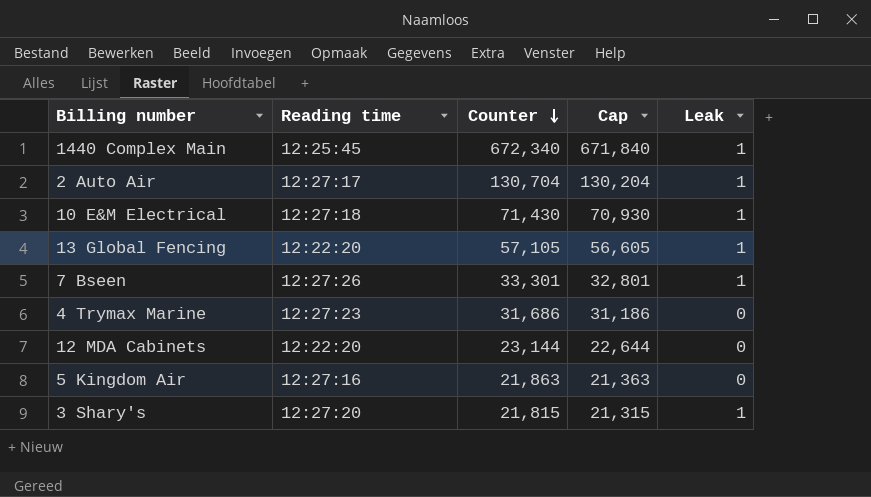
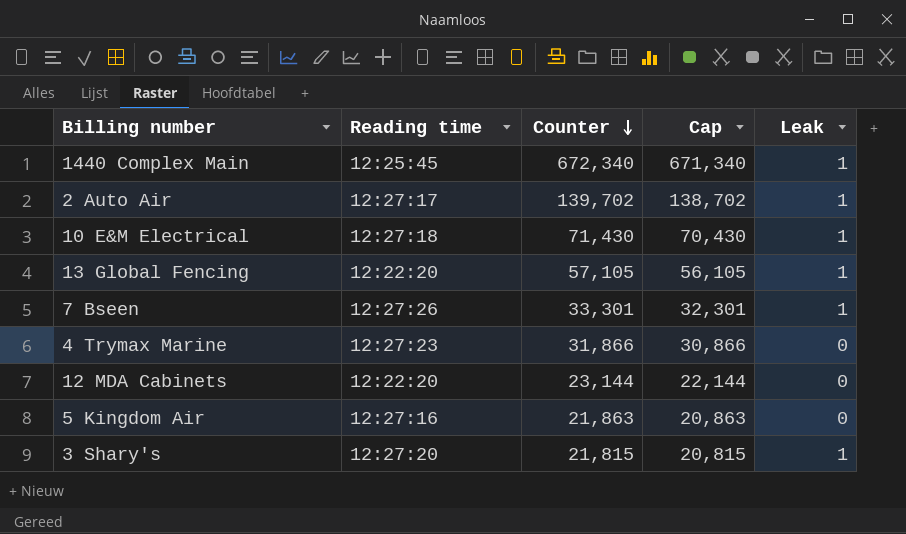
column Cap | formula: [Counter] - 500 -> [Counter] - 1000
2 Auto Air | Counter: 130,704 -> 139,702
4 Trymax Marine | Counter: 31,686 -> 31,866

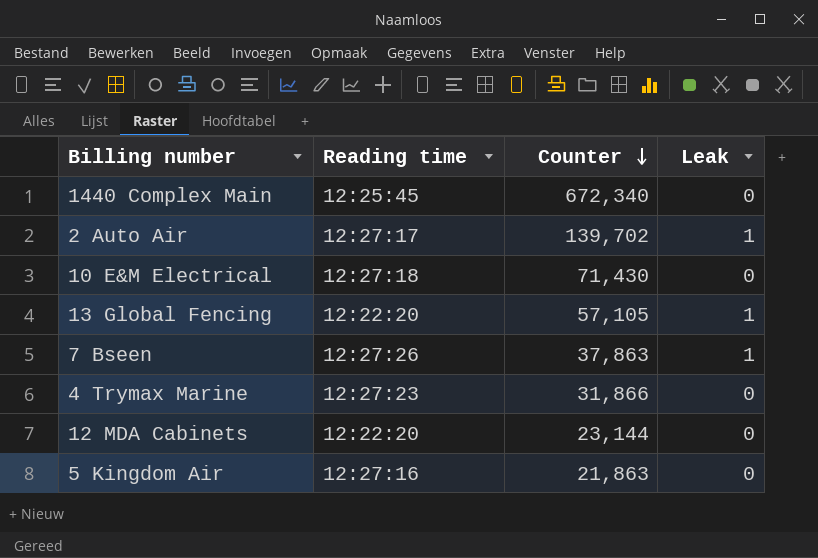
column Cap | formula: [Counter] - 1000 -> none
row 3 Shary's: 12:27:20 | 21,815 | 20,815 | 1 -> none
1440 Complex Main | Leak: 1 -> 0
10 E&M Electrical | Leak: 1 -> 0
7 Bseen | Counter: 33,301 -> 37,863

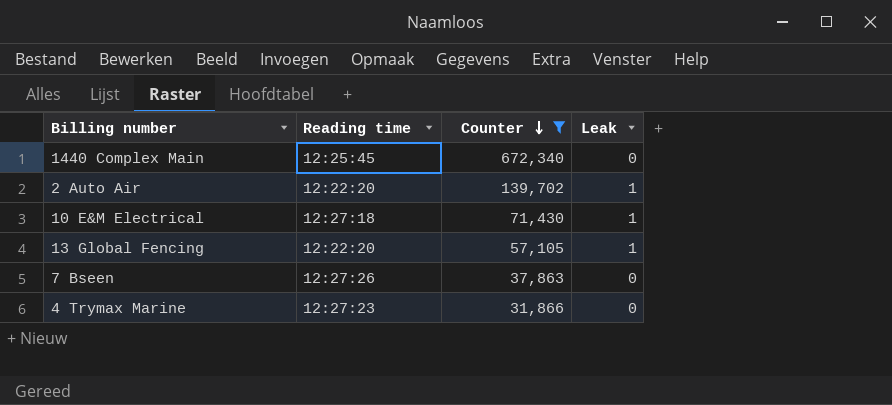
filter: none -> Counter >= 31,866
2 Auto Air | Reading time: 12:27:17 -> 12:22:20
10 E&M Electrical | Leak: 0 -> 1
7 Bseen | Leak: 1 -> 0

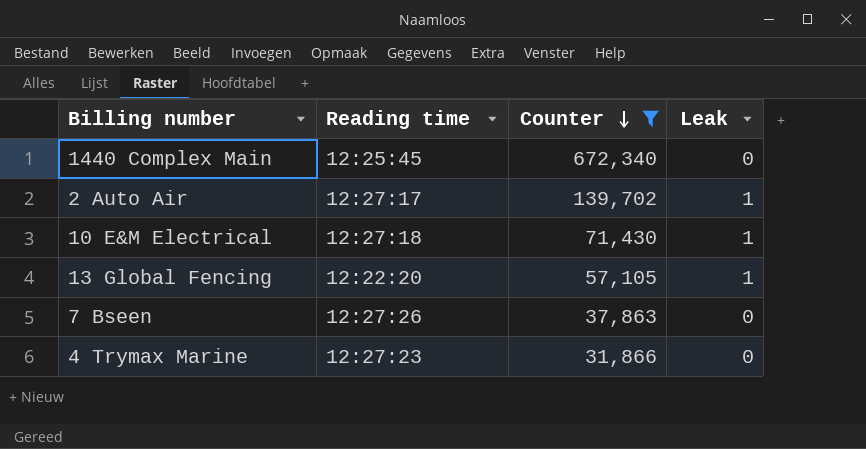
2 Auto Air | Reading time: 12:22:20 -> 12:27:17

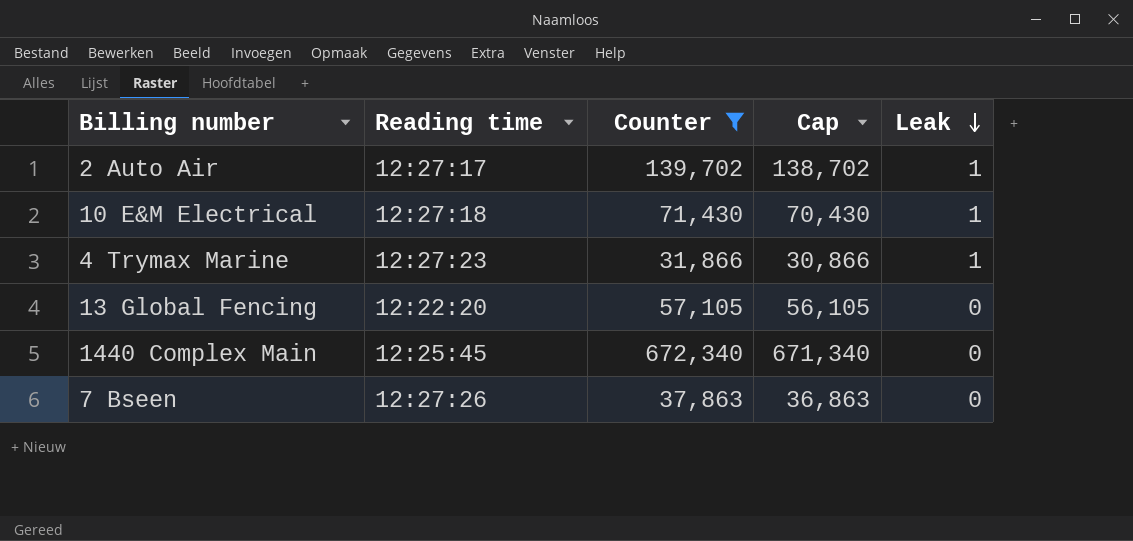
row order: Counter descending -> Leak descending
column Cap | formula: none -> [Counter] - 1000
4 Trymax Marine | Leak: 0 -> 1
13 Global Fencing | Leak: 1 -> 0

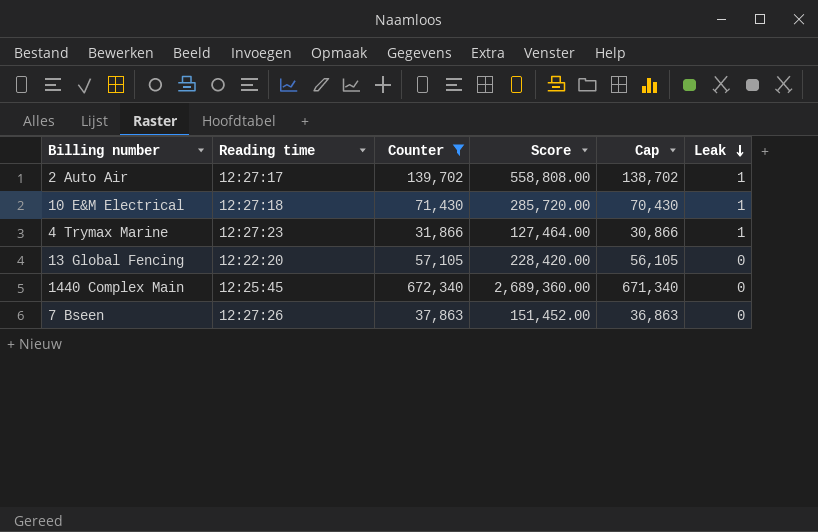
column Score | formula: none -> [Counter] * 4

